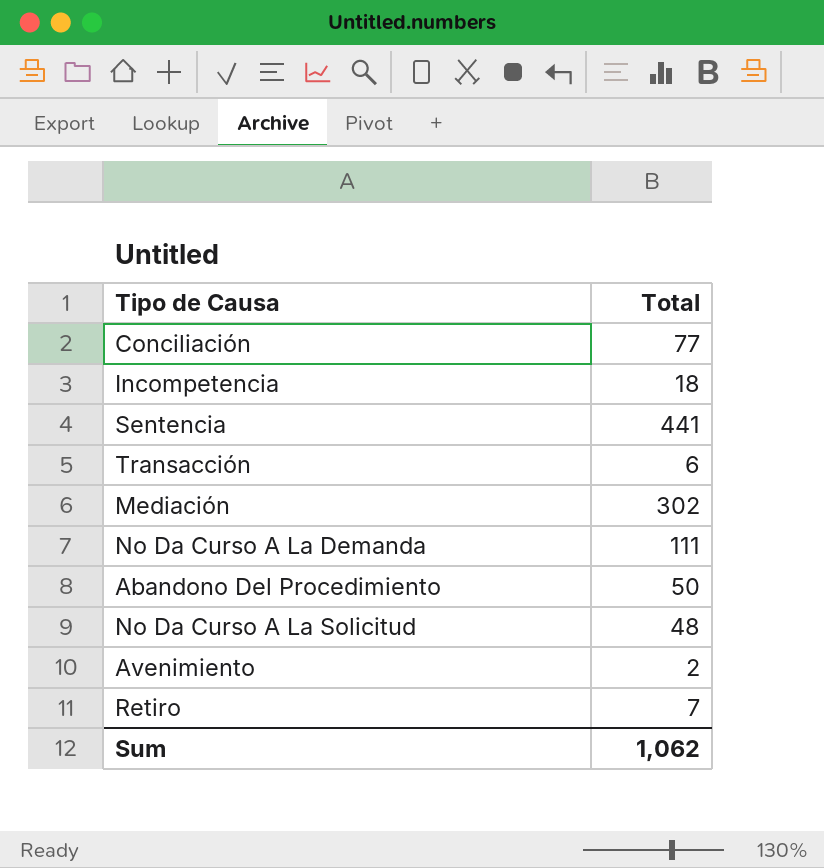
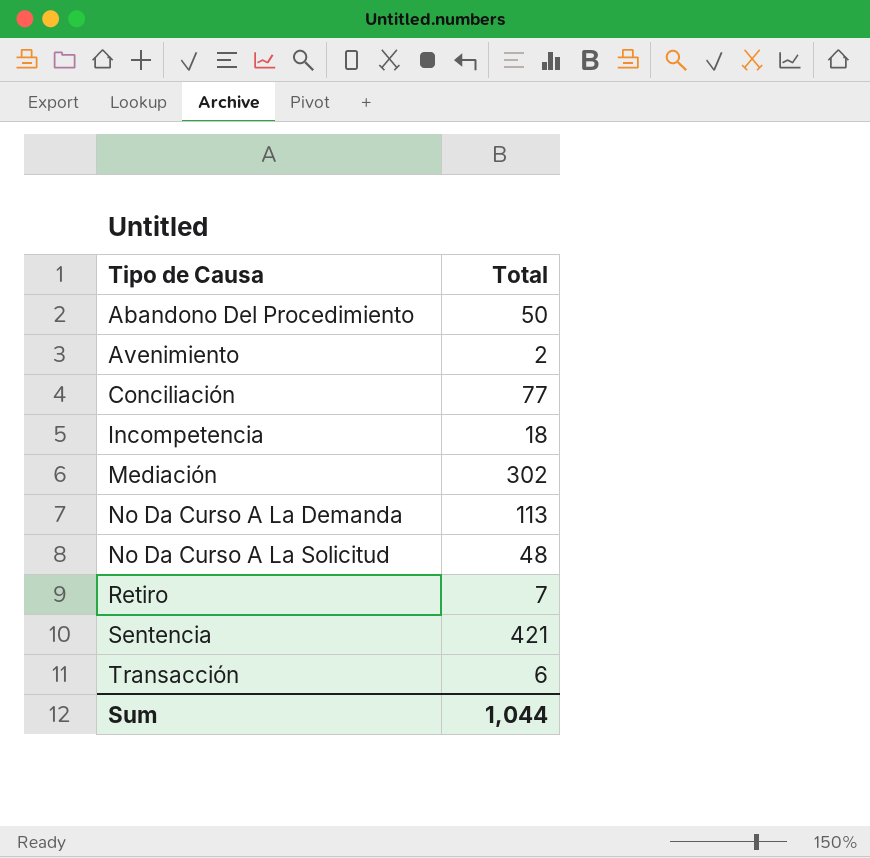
row order: none -> Tipo de Causa ascending
No Da Curso A La Demanda | Total: 111 -> 113
Sentencia | Total: 441 -> 421
Sum | Total: 1,062 -> 1,044

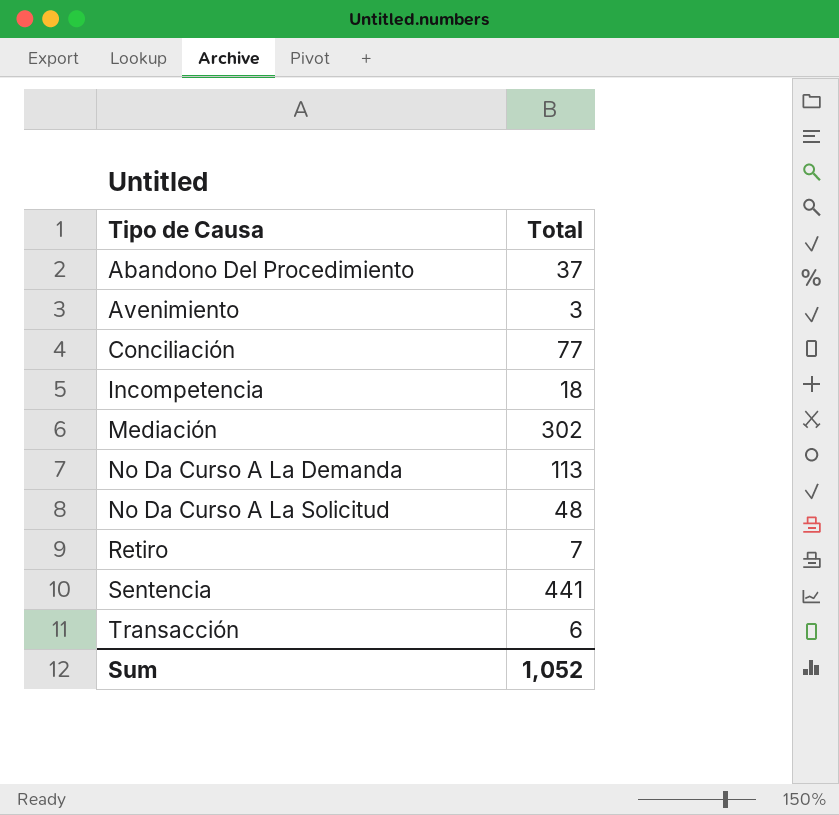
Abandono Del Procedimiento | Total: 50 -> 37
Avenimiento | Total: 2 -> 3
Sentencia | Total: 421 -> 441
Sum | Total: 1,044 -> 1,052

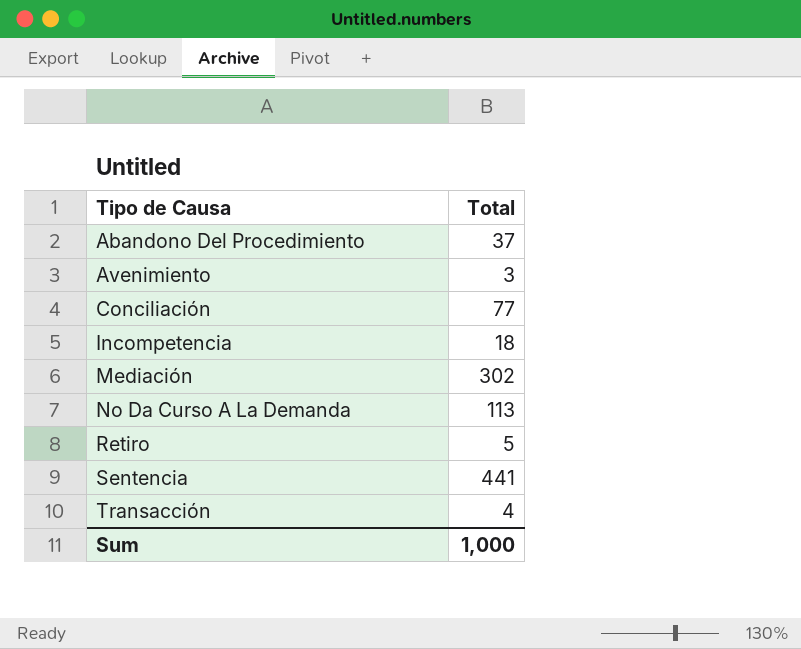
row No Da Curso A La Solicitud: 48 -> none
Retiro | Total: 7 -> 5
Transacción | Total: 6 -> 4
Sum | Total: 1,052 -> 1,000

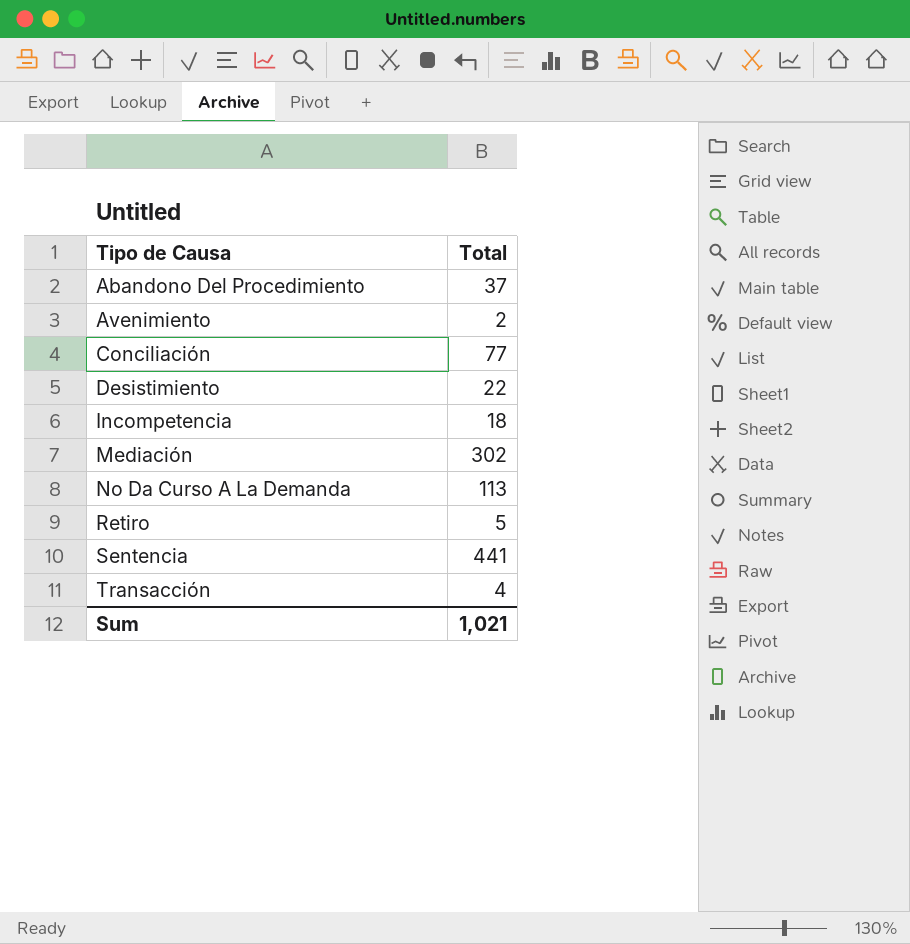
Avenimiento | Total: 3 -> 2
row Desistimiento: none -> 22
Sum | Total: 1,000 -> 1,021

